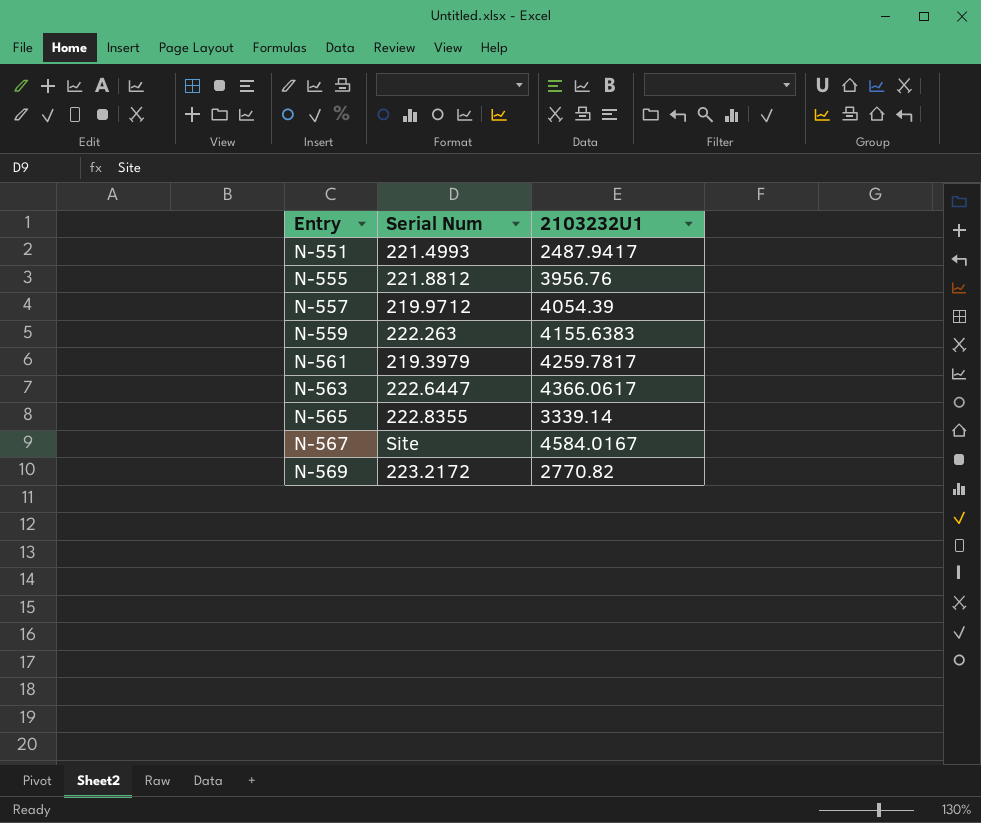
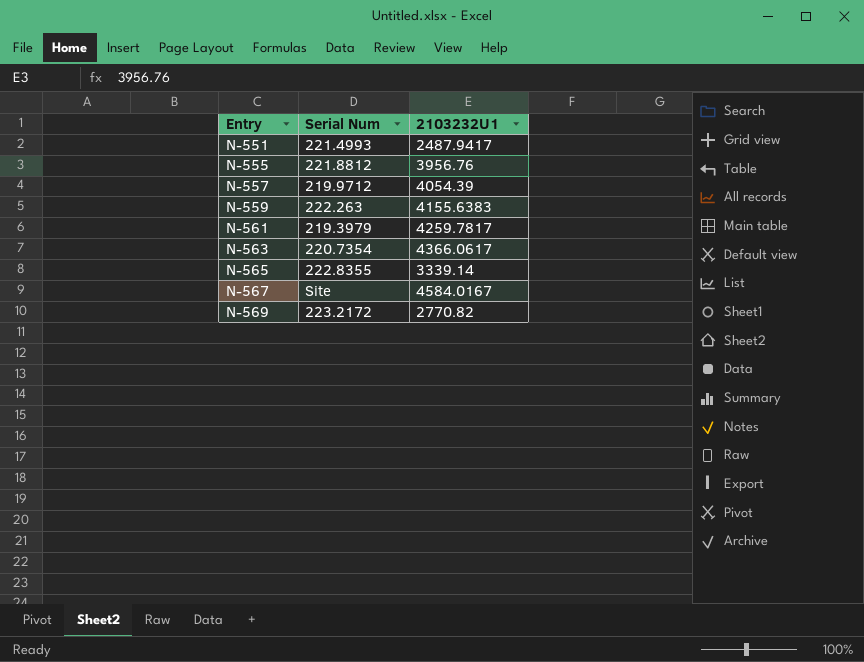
N-563 | Serial Num: 222.6447 -> 220.7354

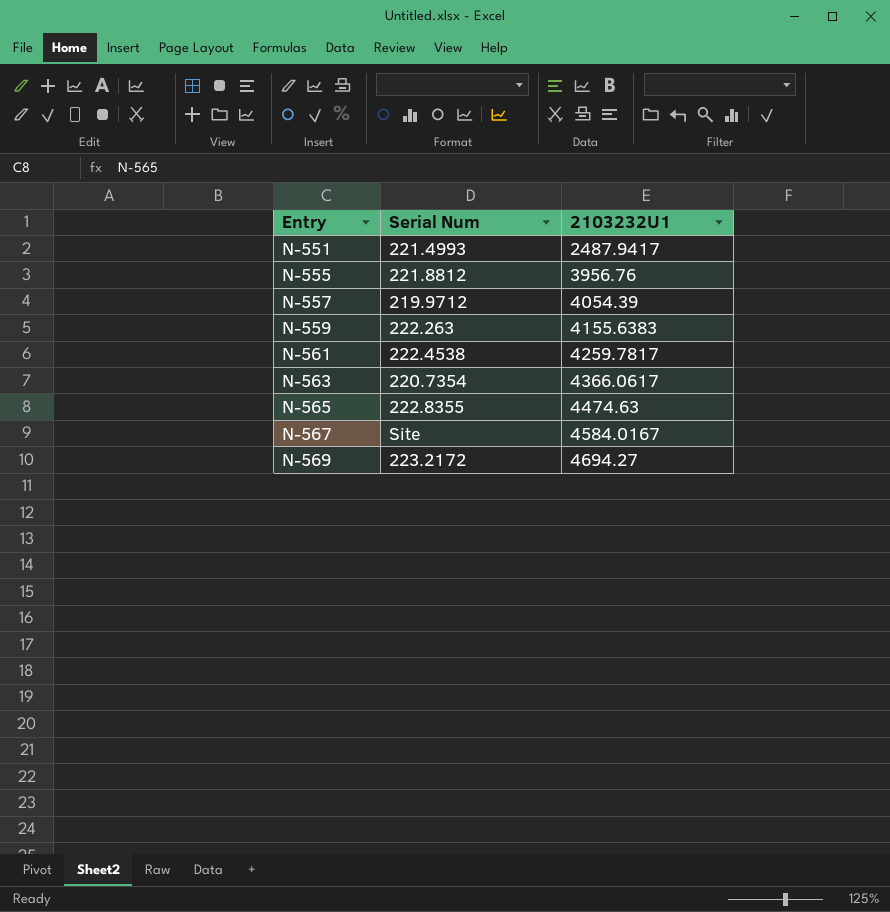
N-561 | Serial Num: 219.3979 -> 222.4538
N-565 | 2103232U1: 3339.14 -> 4474.63
N-569 | 2103232U1: 2770.82 -> 4694.27

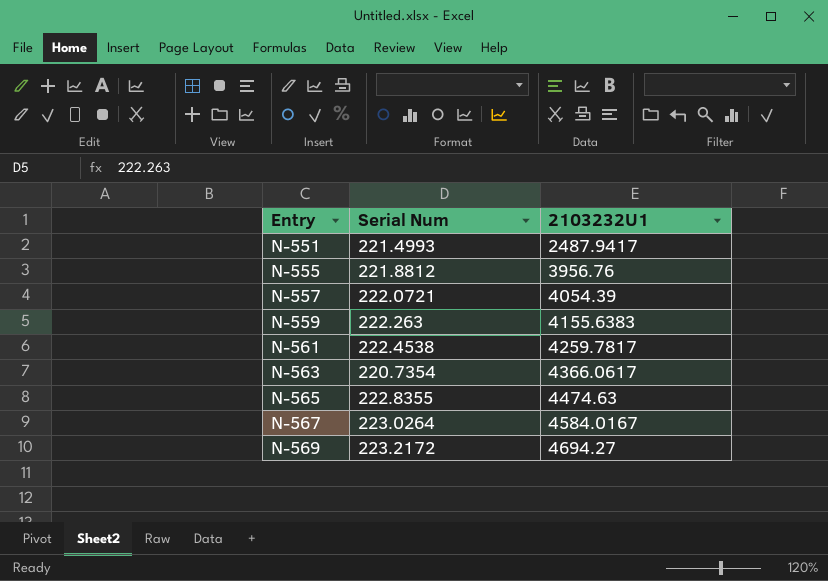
N-557 | Serial Num: 219.9712 -> 222.0721
N-567 | Serial Num: Site -> 223.0264

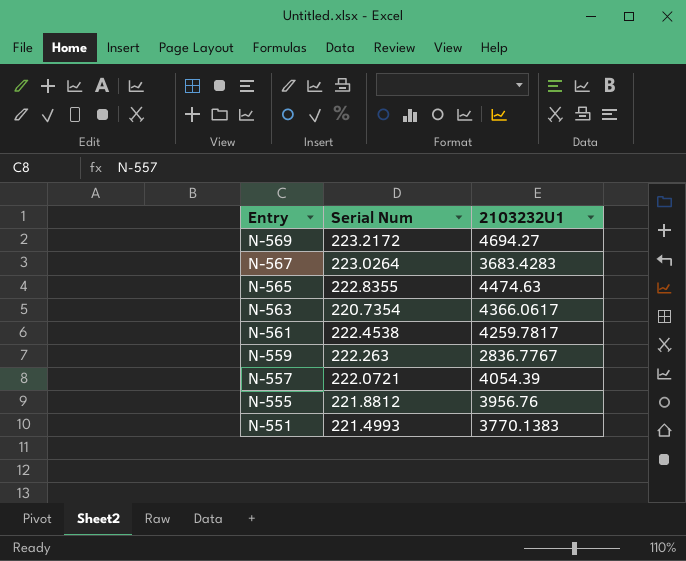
row order: Entry ascending -> Entry descending
N-567 | 2103232U1: 4584.0167 -> 3683.4283
N-559 | 2103232U1: 4155.6383 -> 2836.7767
N-551 | 2103232U1: 2487.9417 -> 3770.1383

